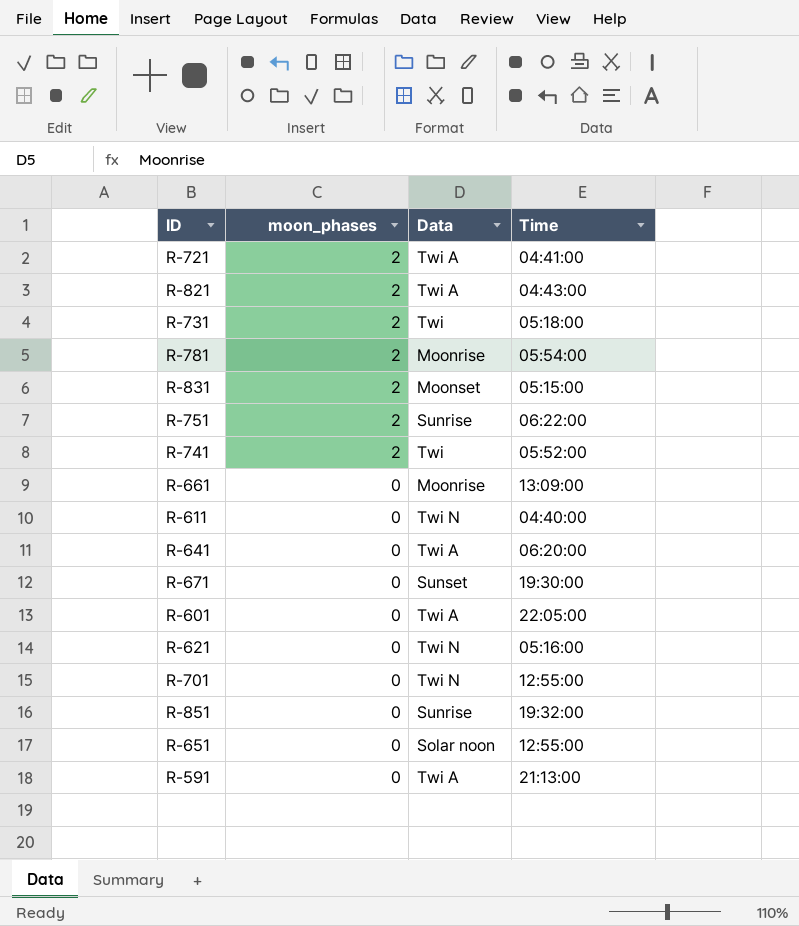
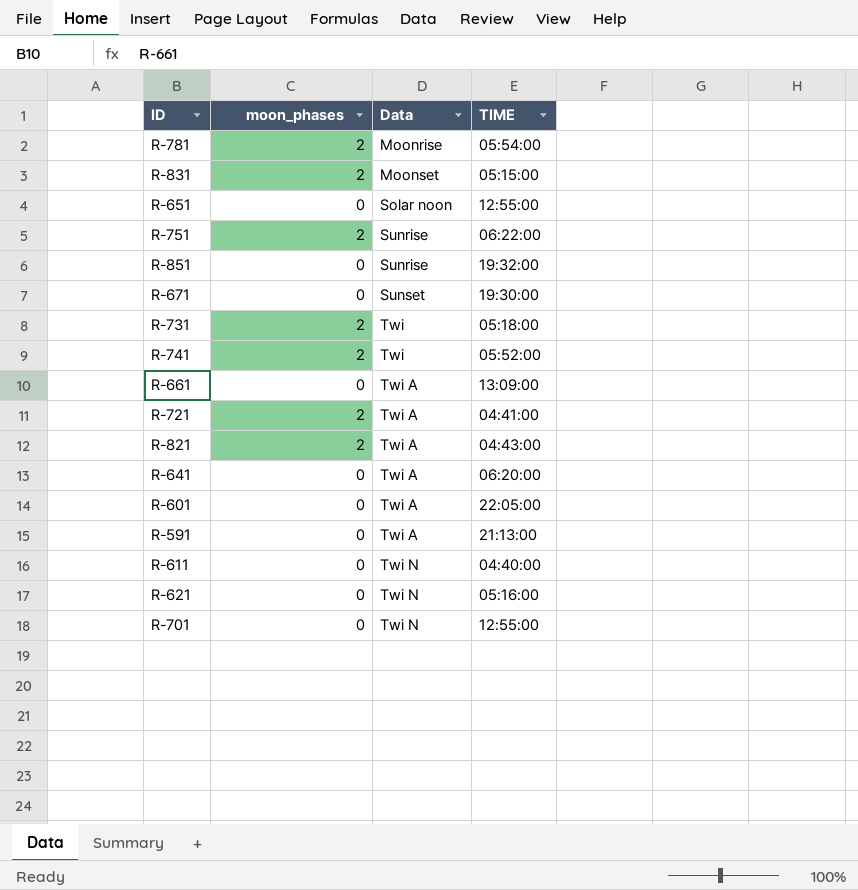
row order: moon_phases descending -> Data ascending
column name: Time -> TIME
R-661 | Data: Moonrise -> Twi A

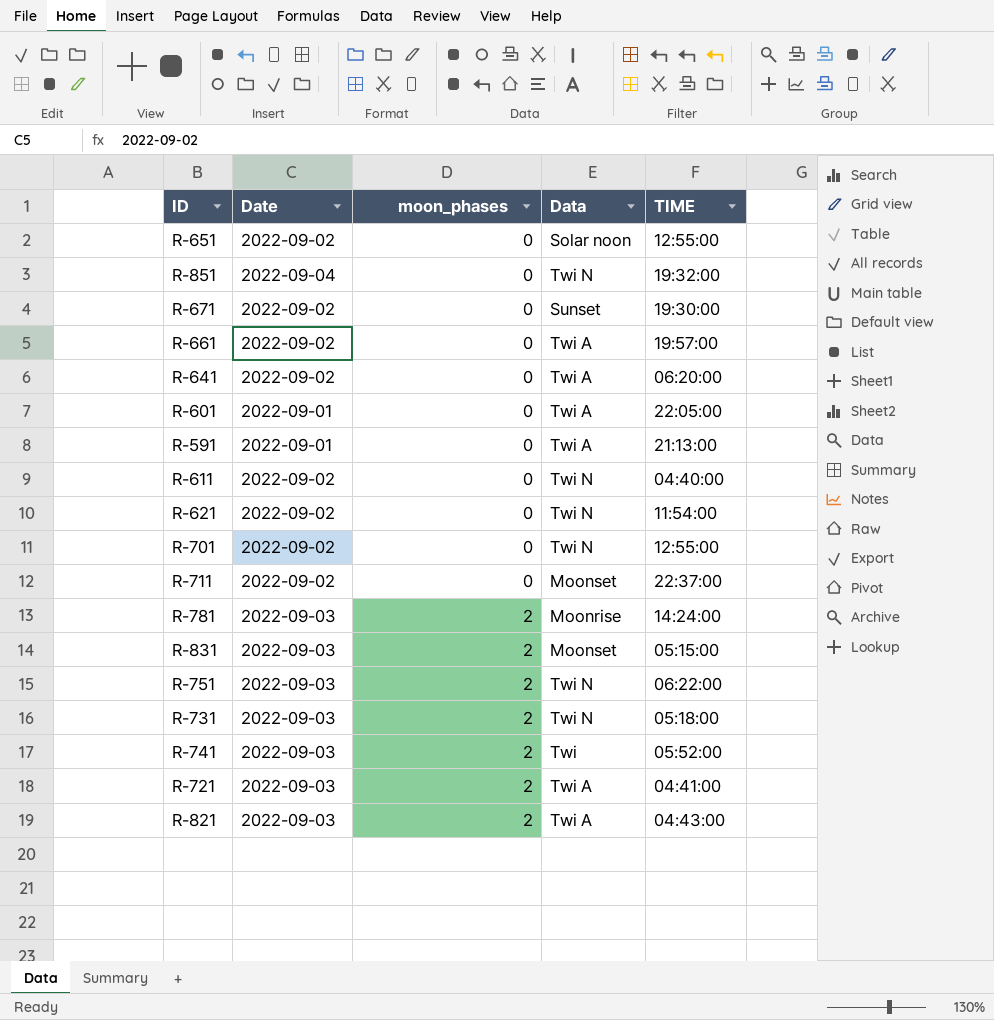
row order: Data ascending -> moon_phases ascending
column Date | position: none -> 2
R-851 | Data: Sunrise -> Twi N
R-661 | TIME: 13:09:00 -> 19:57:00
R-621 | TIME: 05:16:00 -> 11:54:00
row R-711: none -> 2022-09-02 | 0 | Moonset | 22:37:00
R-781 | TIME: 05:54:00 -> 14:24:00
R-751 | Data: Sunrise -> Twi N
R-731 | Data: Twi -> Twi N

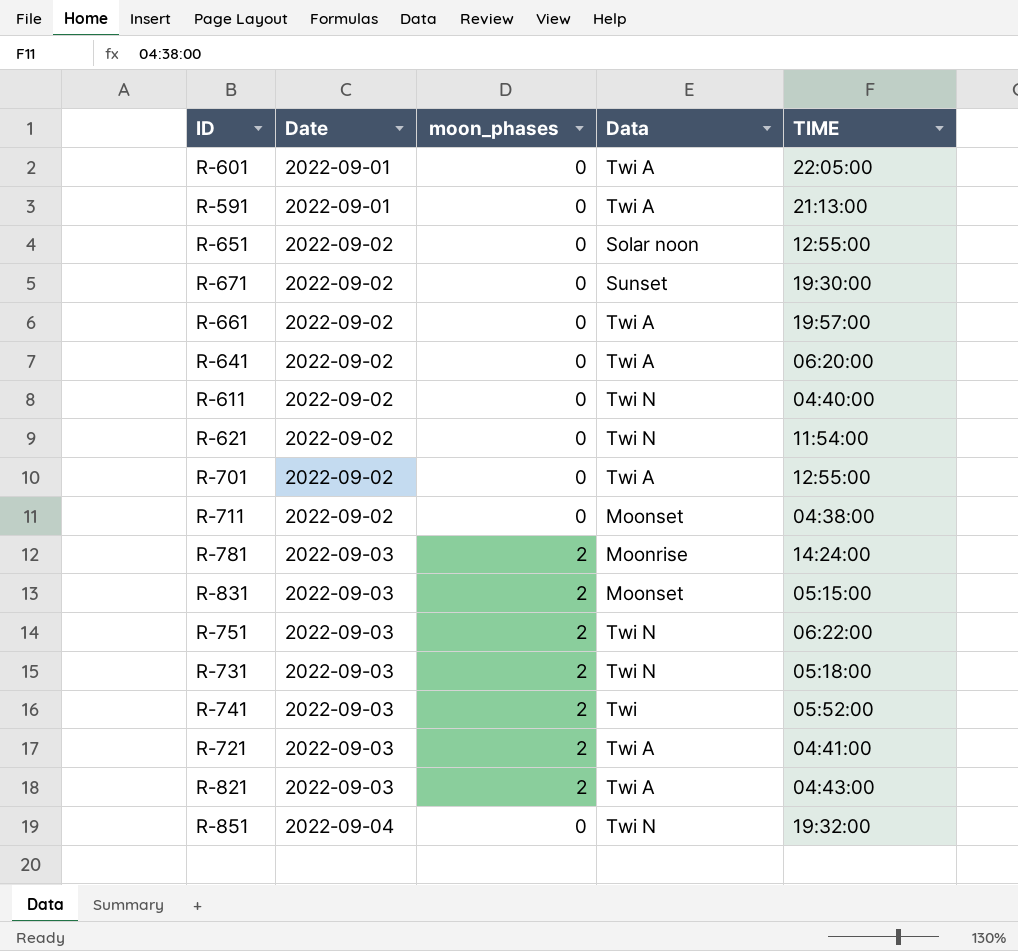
row order: moon_phases ascending -> Date ascending
R-701 | Data: Twi N -> Twi A
R-711 | TIME: 22:37:00 -> 04:38:00

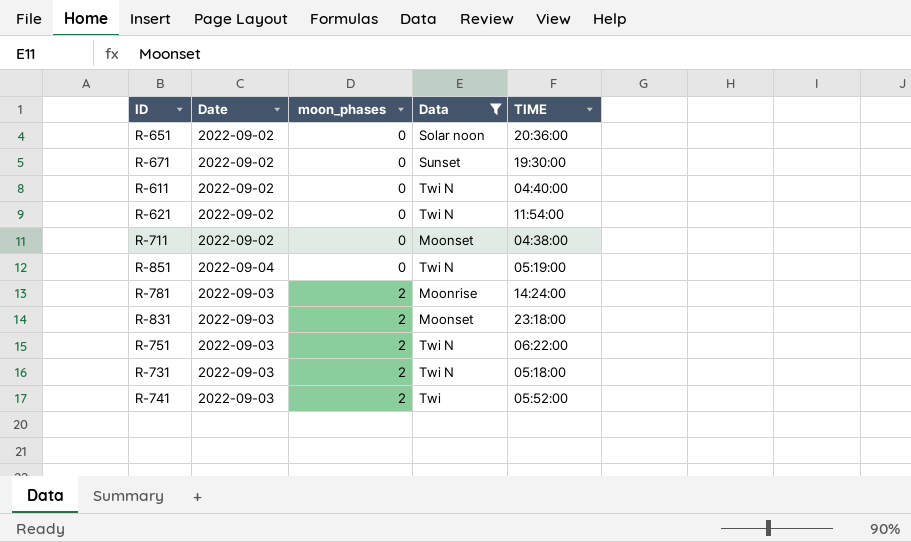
filter: none -> Data != Twi A
row order: Date ascending -> moon_phases ascending
R-651 | TIME: 12:55:00 -> 20:36:00
R-851 | TIME: 19:32:00 -> 05:19:00
R-831 | TIME: 05:15:00 -> 23:18:00

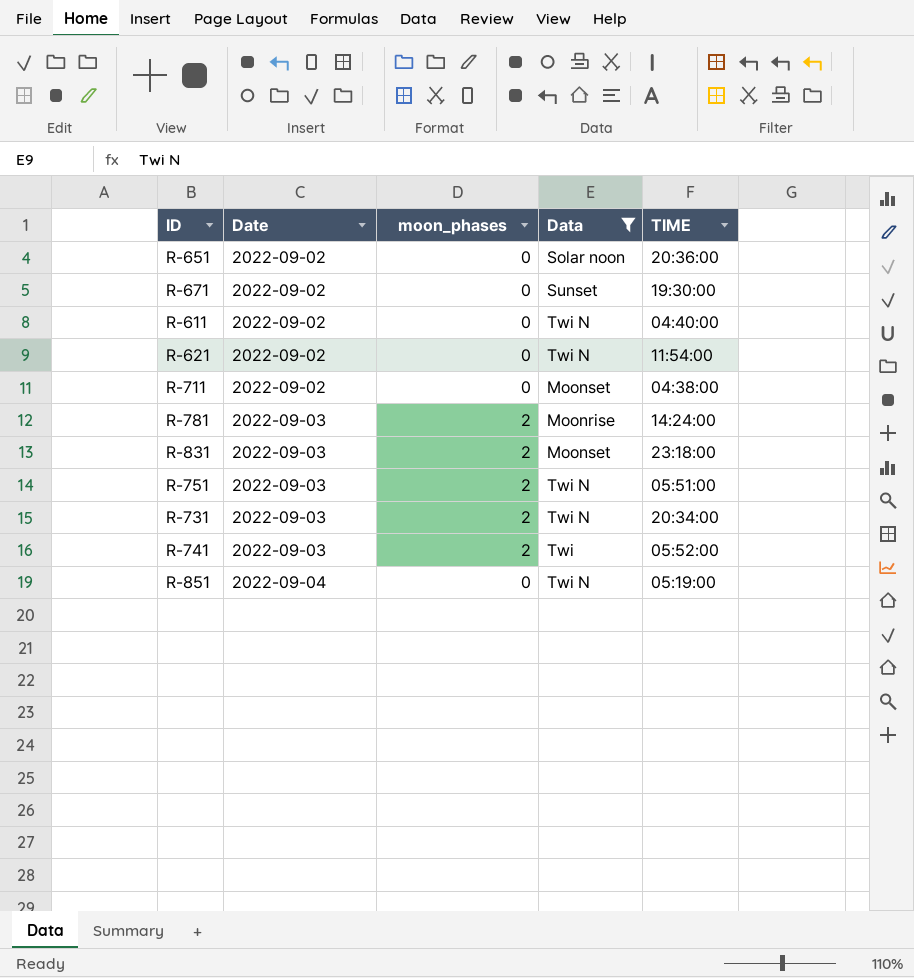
row order: moon_phases ascending -> Date ascending
R-751 | TIME: 06:22:00 -> 05:51:00
R-731 | TIME: 05:18:00 -> 20:34:00

